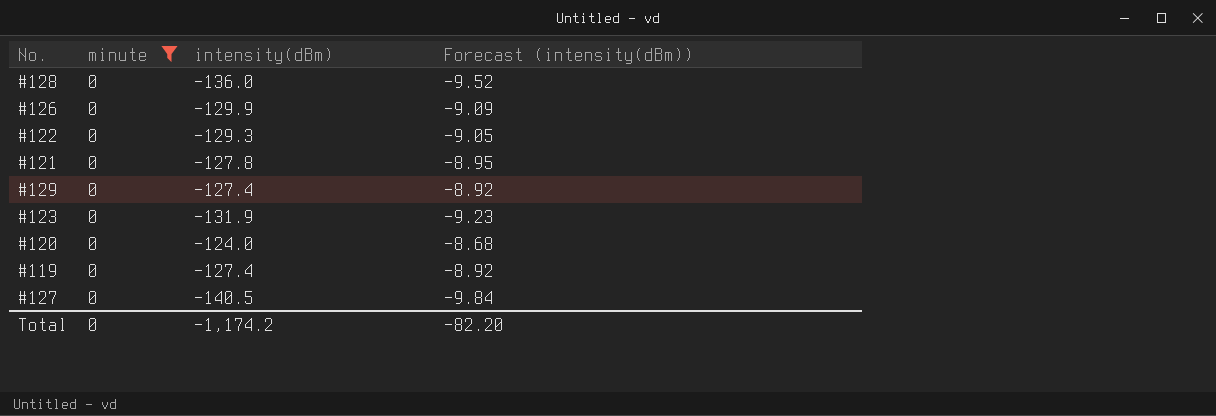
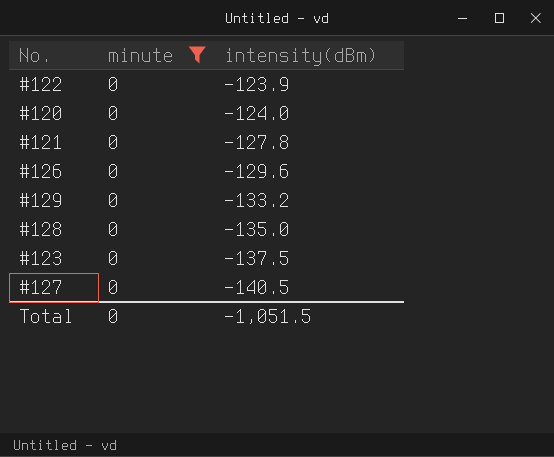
row order: none -> intensity(dBm) descending
column Forecast (intensity(dBm)) | formula: [intensity(dBm)] * 0.07 -> none
row #119: 0 | -127.4 | -8.92 -> none
#122 | intensity(dBm): -129.3 -> -123.9
#126 | intensity(dBm): -129.9 -> -129.6
#129 | intensity(dBm): -127.4 -> -133.2
#128 | intensity(dBm): -136.0 -> -135.0
#123 | intensity(dBm): -131.9 -> -137.5
Total | intensity(dBm): -1,174.2 -> -1,051.5

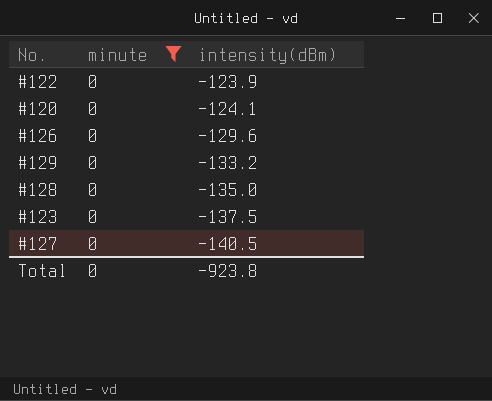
row #121: 0 | -127.8 -> none
#120 | intensity(dBm): -124.0 -> -124.1
Total | intensity(dBm): -1,051.5 -> -923.8

